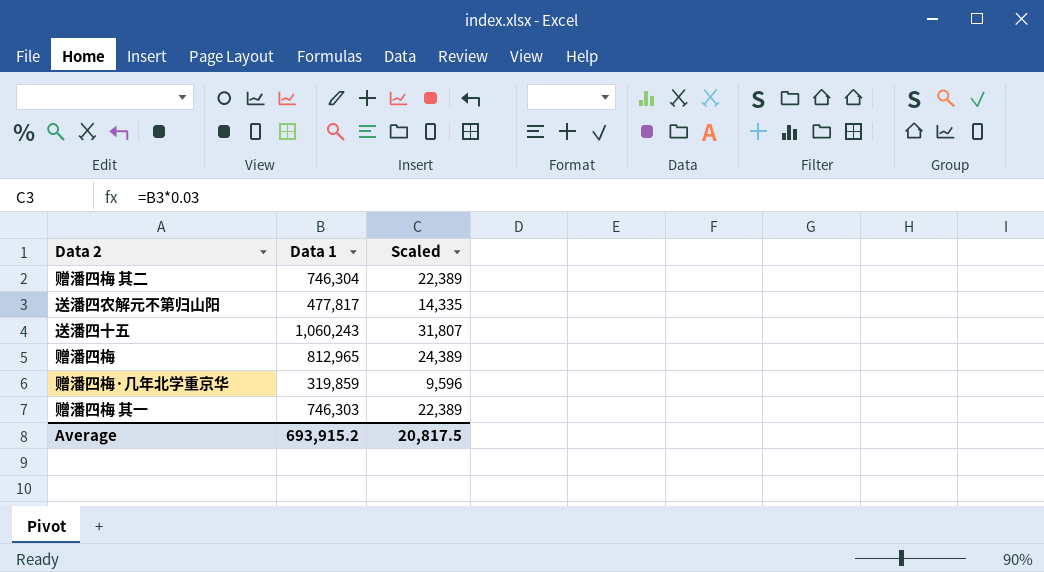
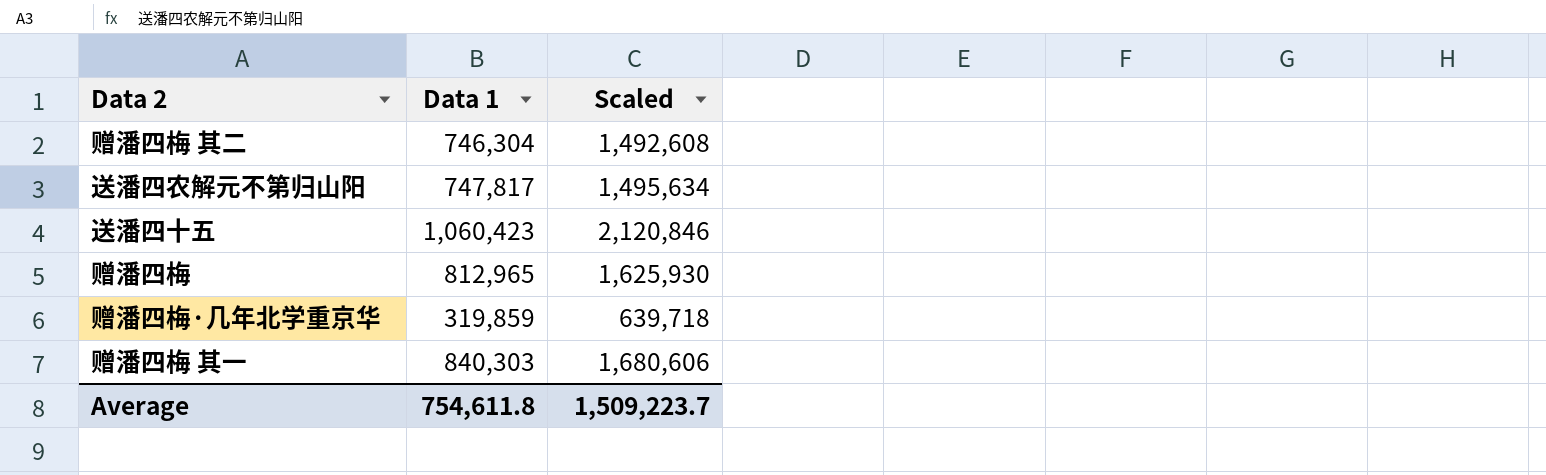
column Scaled | formula: [Data 1] * 0.03 -> [Data 1] * 2
送潘四农解元不第归山阳 | Data 1: 477,817 -> 747,817
送潘四十五 | Data 1: 1,060,243 -> 1,060,423
赠潘四梅 其一 | Data 1: 746,303 -> 840,303
Average | Data 1: 693,915.2 -> 754,611.8
Average | Scaled: 20,817.5 -> 1,509,223.7

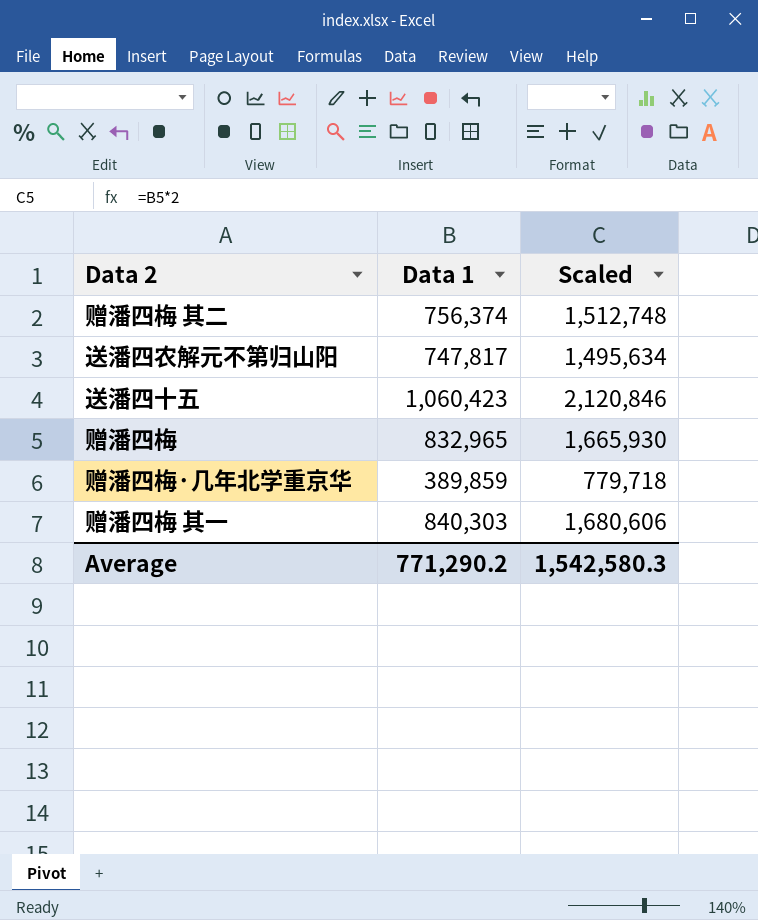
赠潘四梅 其二 | Data 1: 746,304 -> 756,374
赠潘四梅 其二 | Scaled: 1,492,608 -> 1,512,748
赠潘四梅 | Data 1: 812,965 -> 832,965
赠潘四梅 | Scaled: 1,625,930 -> 1,665,930
赠潘四梅·几年北学重京华 | Data 1: 319,859 -> 389,859
赠潘四梅·几年北学重京华 | Scaled: 639,718 -> 779,718
Average | Data 1: 754,611.8 -> 771,290.2
Average | Scaled: 1,509,223.7 -> 1,542,580.3

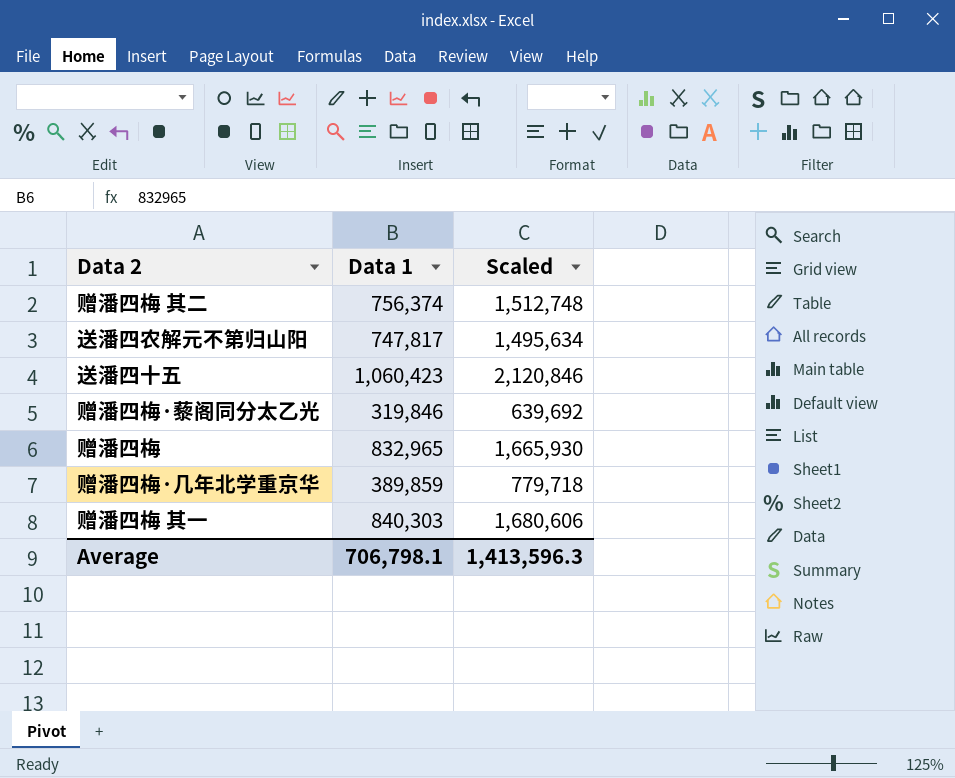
row 赠潘四梅·藜阁同分太乙光: none -> 319,846 | 639,692
Average | Data 1: 771,290.2 -> 706,798.1
Average | Scaled: 1,542,580.3 -> 1,413,596.3

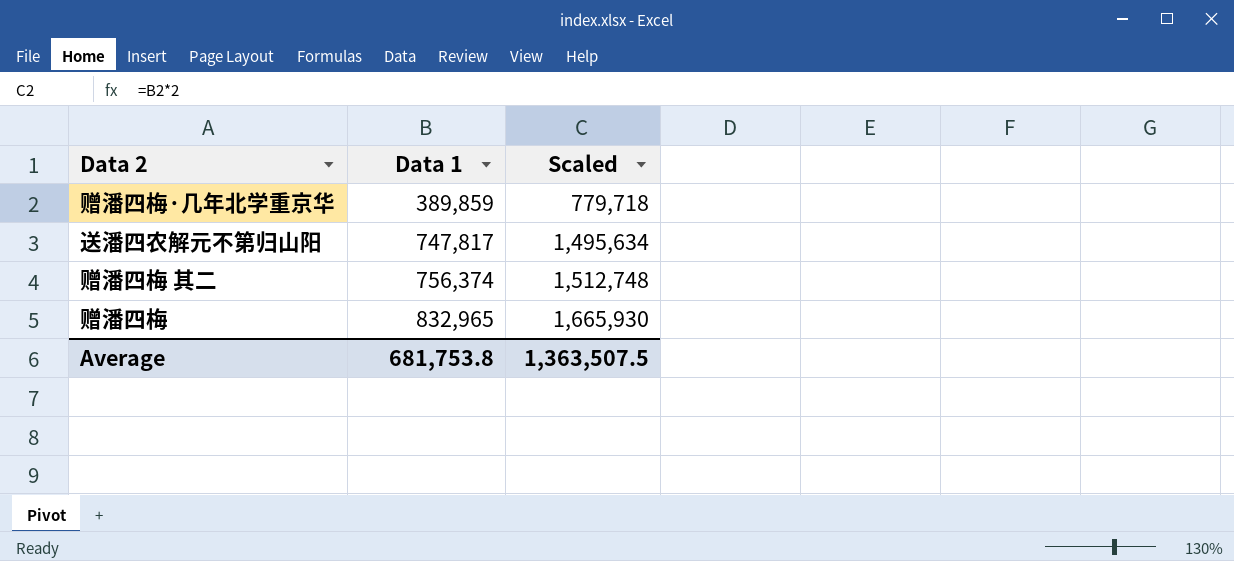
row order: none -> Data 1 ascending
row 送潘四十五: 1,060,423 | 2,120,846 -> none
row 赠潘四梅·藜阁同分太乙光: 319,846 | 639,692 -> none
row 赠潘四梅 其一: 840,303 | 1,680,606 -> none
Average | Data 1: 706,798.1 -> 681,753.8
Average | Scaled: 1,413,596.3 -> 1,363,507.5

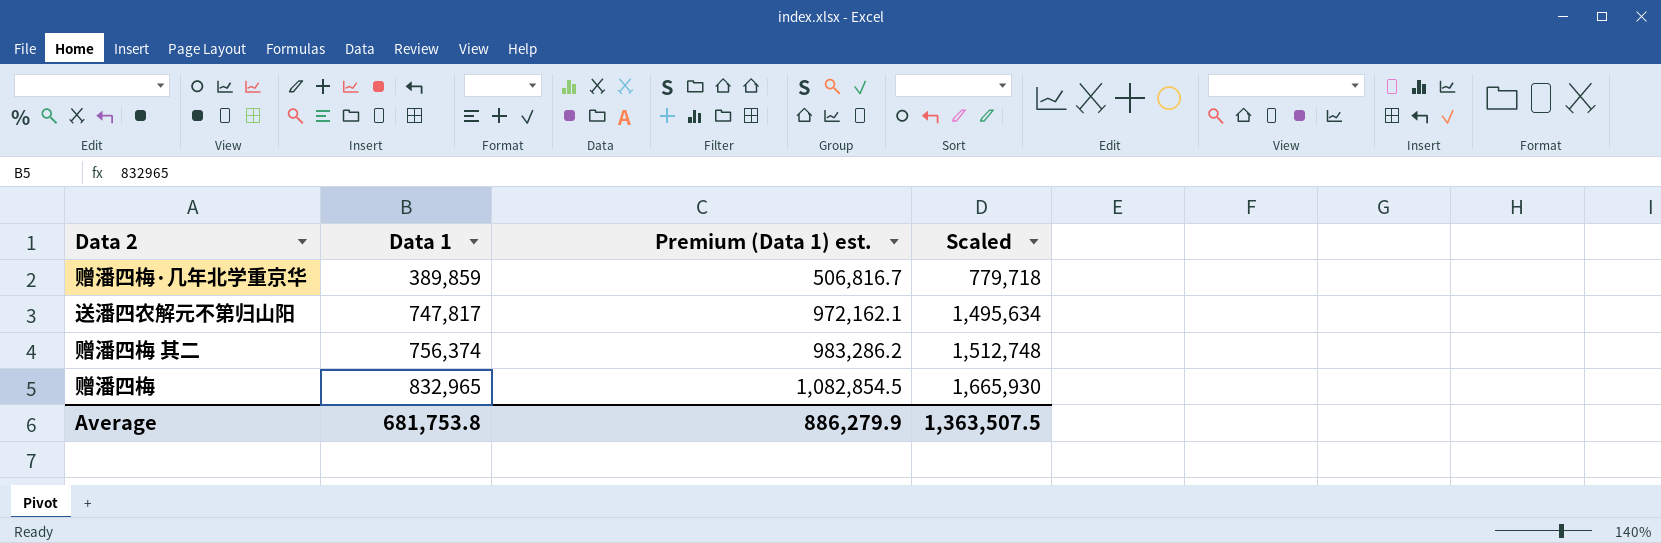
column Premium (Data 1) est. | formula: none -> [Data 1] * 1.3

